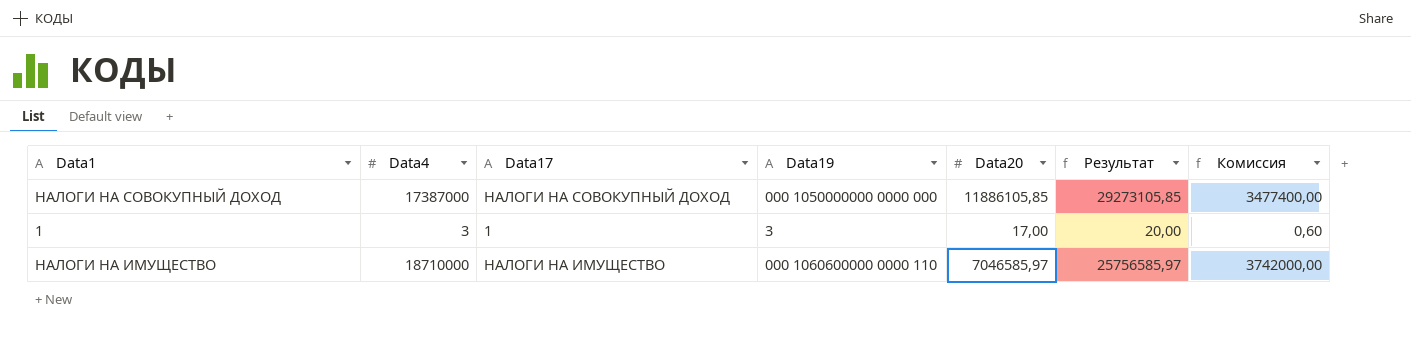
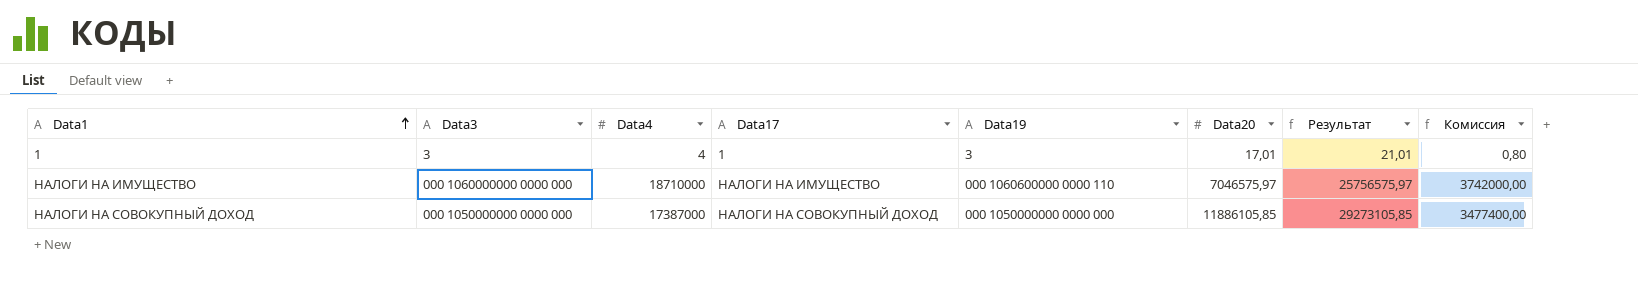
row order: none -> Data1 ascending
column Data3 | position: none -> 2
1 | Data4: 3 -> 4
1 | Data20: 17,00 -> 17,01
1 | Результат: 20,00 -> 21,01
1 | Комиссия: 0,60 -> 0,80
НАЛОГИ НА ИМУЩЕСТВО | Data20: 7046585,97 -> 7046575,97
НАЛОГИ НА ИМУЩЕСТВО | Результат: 25756585,97 -> 25756575,97

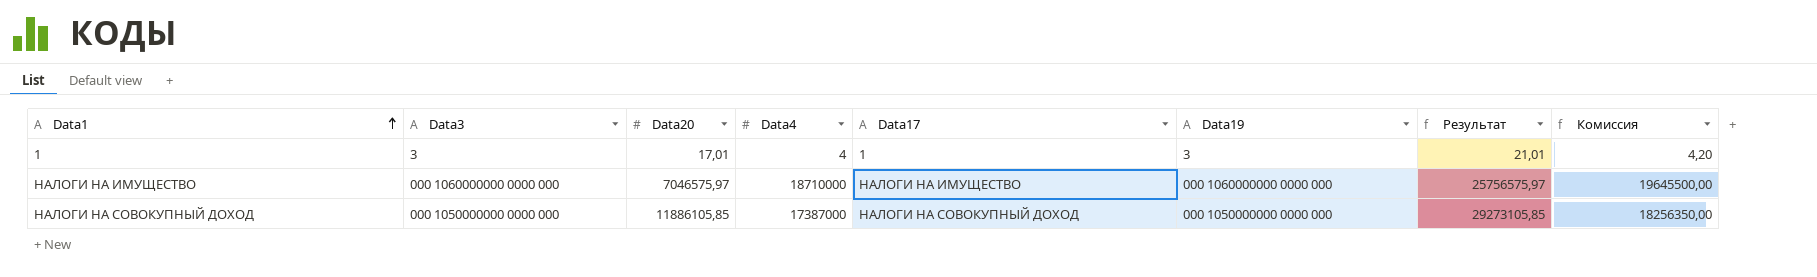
column Data20 | position: 6 -> 3
column Комиссия | formula: [Data4] * 0,2 -> [Data4] * 1,05
НАЛОГИ НА ИМУЩЕСТВО | Data19: 000 1060600000 0000 110 -> 000 1060000000 0000 000

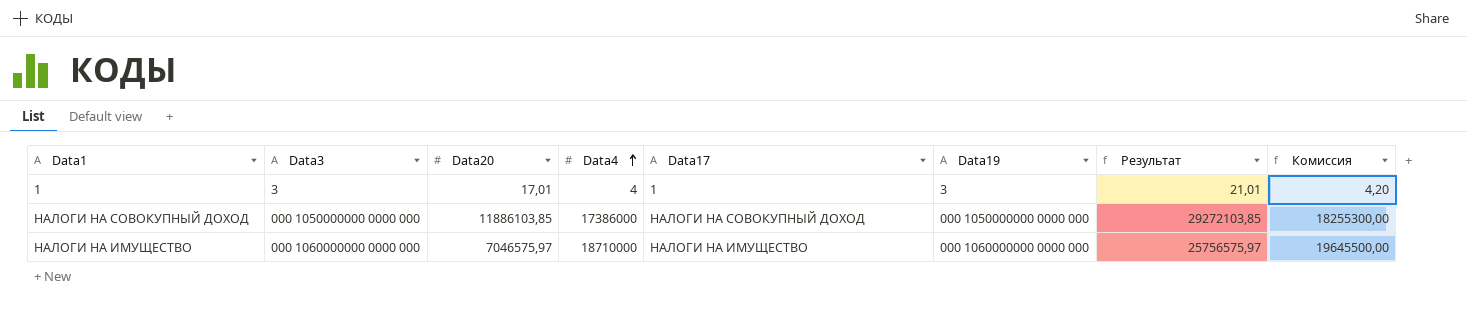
row order: Data1 ascending -> Data4 ascending
НАЛОГИ НА СОВОКУПНЫЙ ДОХОД | Data20: 11886105,85 -> 11886103,85
НАЛОГИ НА СОВОКУПНЫЙ ДОХОД | Data4: 17387000 -> 17386000
НАЛОГИ НА СОВОКУПНЫЙ ДОХОД | Результат: 29273105,85 -> 29272103,85
НАЛОГИ НА СОВОКУПНЫЙ ДОХОД | Комиссия: 18256350,00 -> 18255300,00

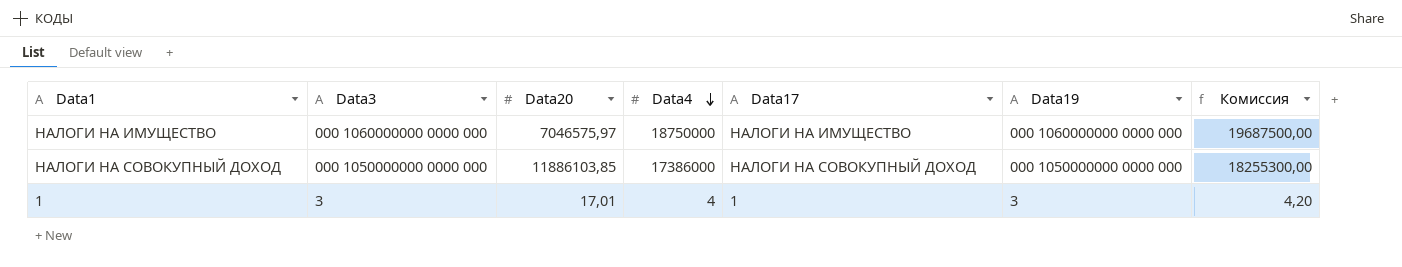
row order: Data4 ascending -> Data4 descending
column Результат | formula: [Data20] + [Data4] -> none
НАЛОГИ НА ИМУЩЕСТВО | Data4: 18710000 -> 18750000
НАЛОГИ НА ИМУЩЕСТВО | Комиссия: 19645500,00 -> 19687500,00

